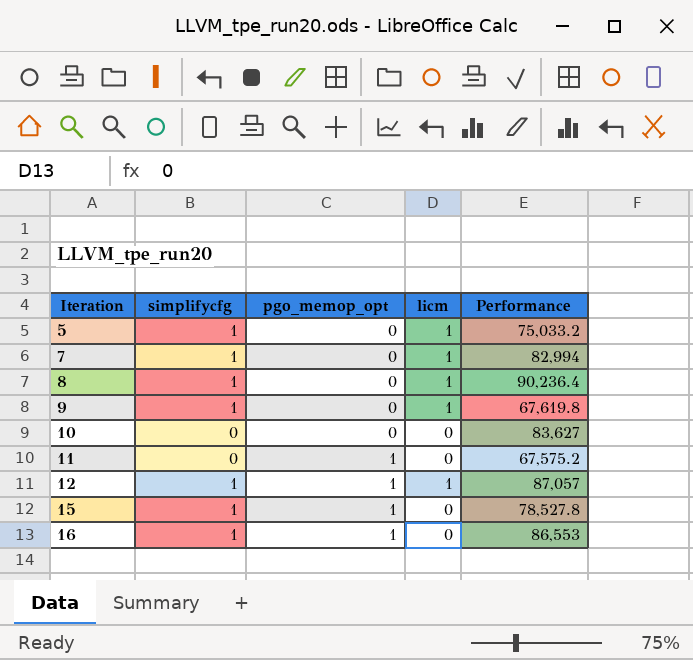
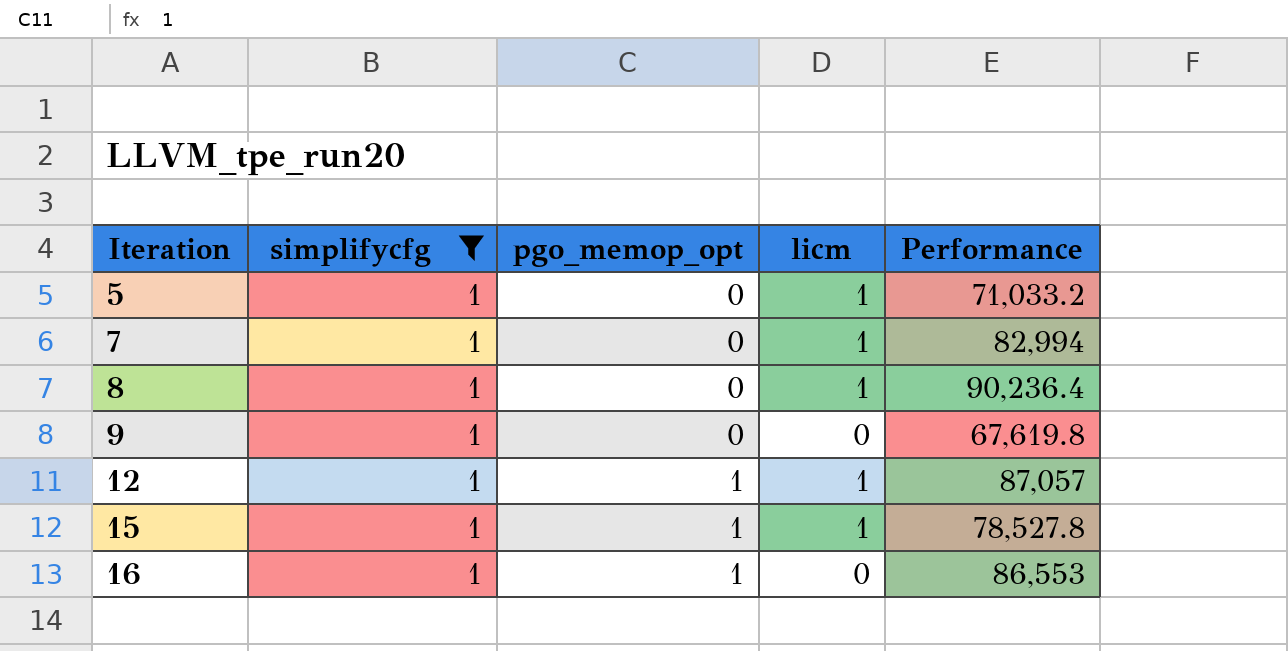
filter: none -> simplifycfg = 1
5 | Performance: 75,033.2 -> 71,033.2
9 | licm: 1 -> 0
15 | licm: 0 -> 1

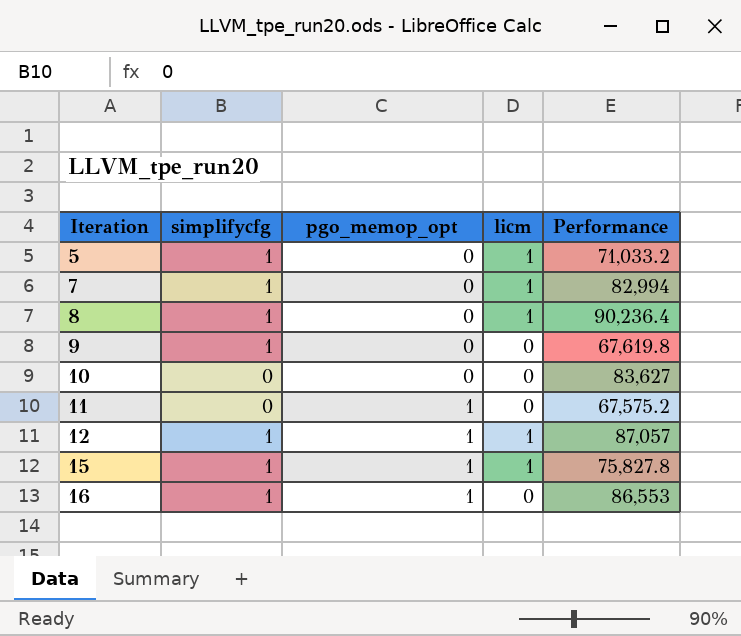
filter: simplifycfg = 1 -> none
15 | Performance: 78,527.8 -> 75,827.8

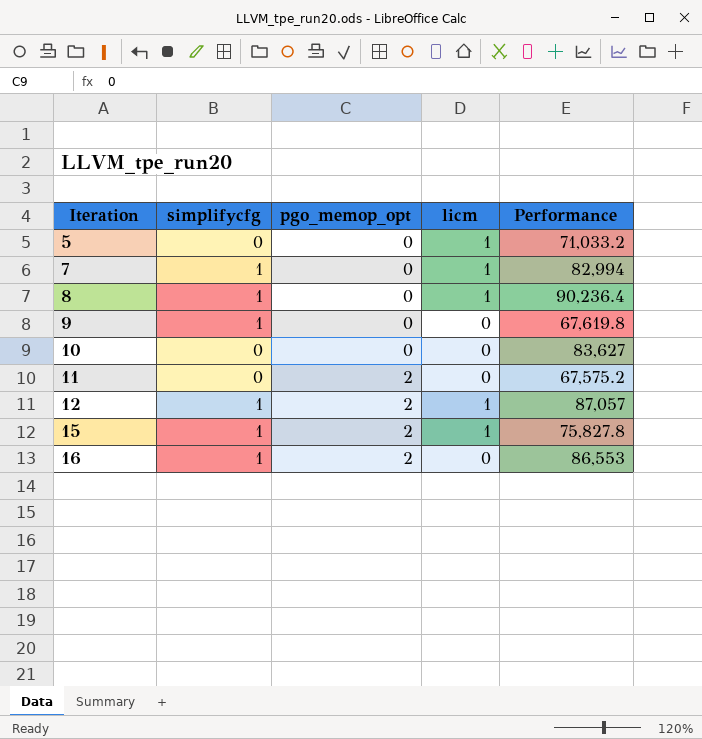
5 | simplifycfg: 1 -> 0
11 | pgo_memop_opt: 1 -> 2
12 | pgo_memop_opt: 1 -> 2
15 | pgo_memop_opt: 1 -> 2
16 | pgo_memop_opt: 1 -> 2

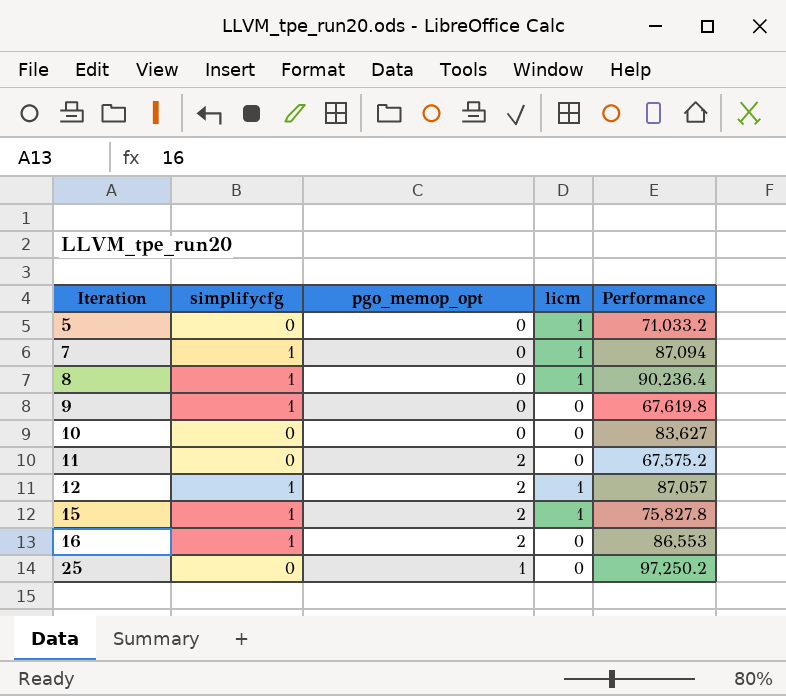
7 | Performance: 82,994 -> 87,094
row 25: none -> 0 | 1 | 0 | 97,250.2

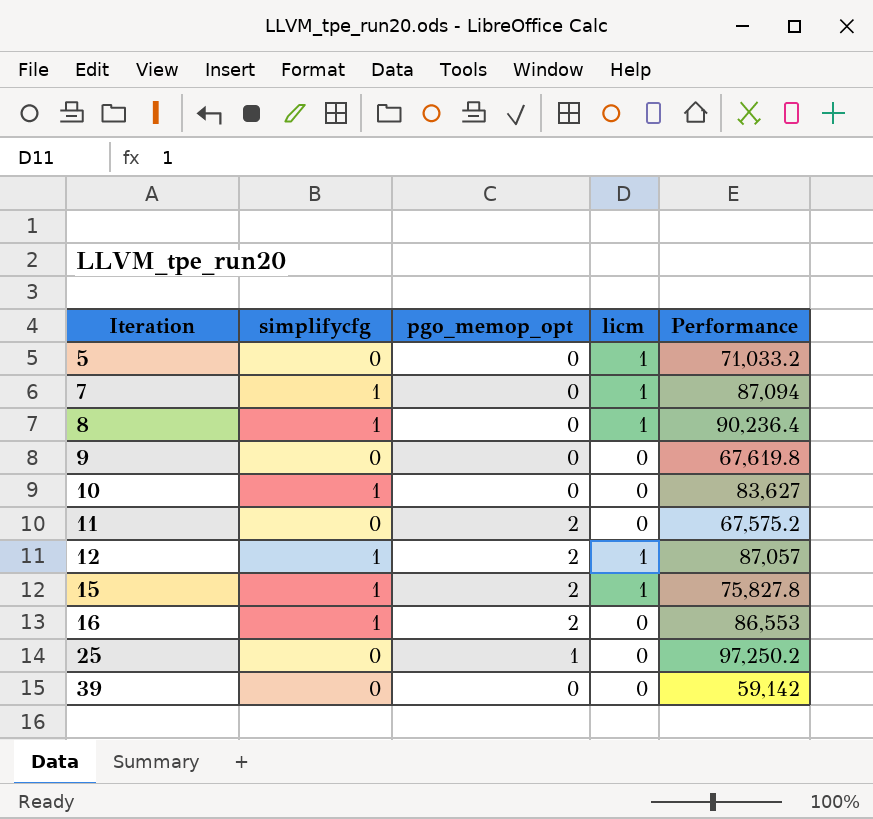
9 | simplifycfg: 1 -> 0
10 | simplifycfg: 0 -> 1
row 39: none -> 0 | 0 | 0 | 59,142

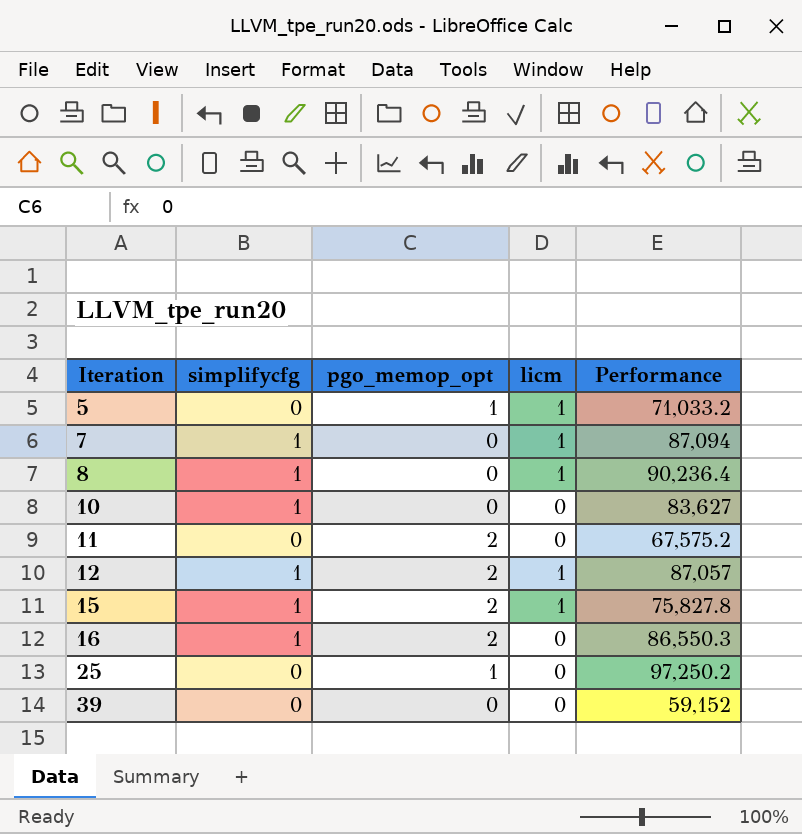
row 9: 0 | 0 | 0 | 67,619.8 -> none
5 | pgo_memop_opt: 0 -> 1
16 | Performance: 86,553 -> 86,550.3
39 | Performance: 59,142 -> 59,152

